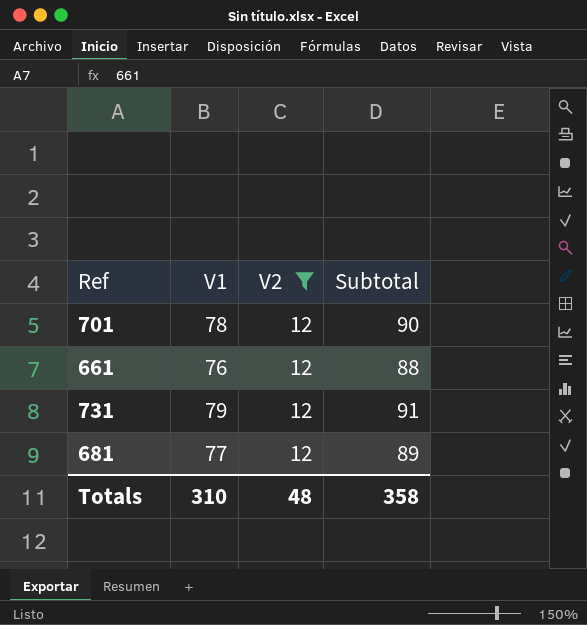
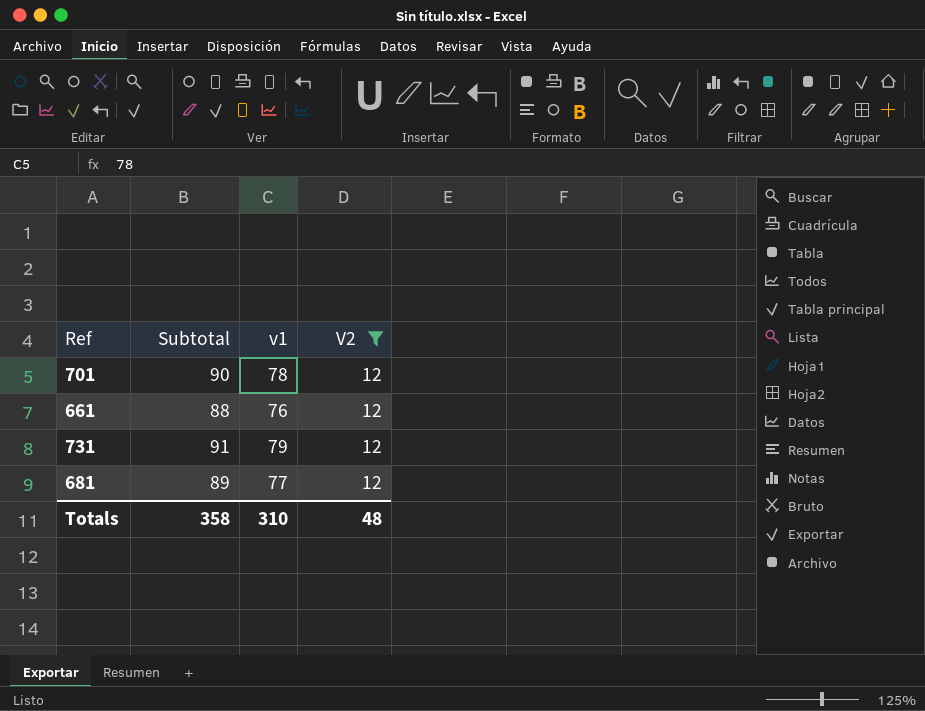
column Subtotal | position: 4 -> 2
column name: V1 -> v1

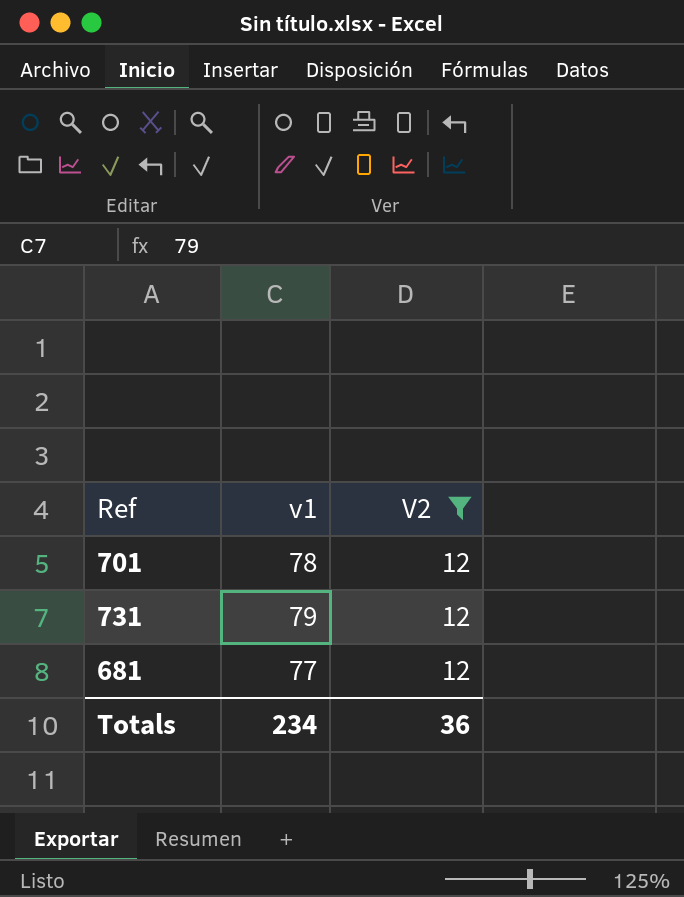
column Subtotal | formula: [v1] + [V2] -> none
row 661: 88 | 76 | 12 -> none
Totals | v1: 310 -> 234
Totals | V2: 48 -> 36

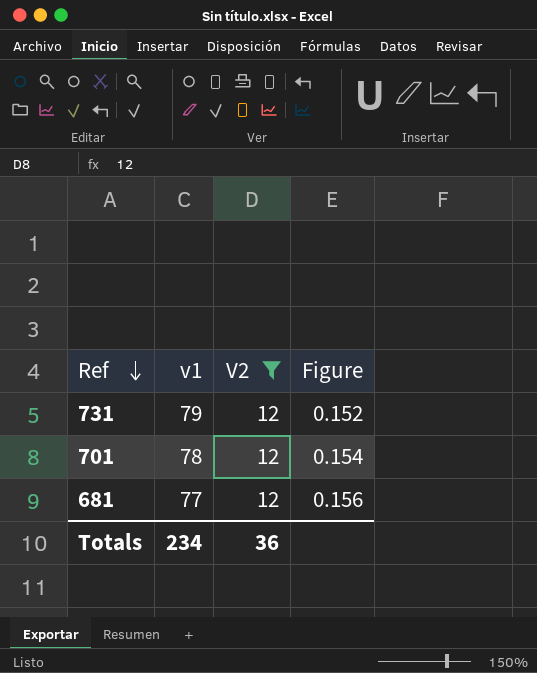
row order: none -> Ref descending
column Figure | formula: none -> [V2] / [v1]

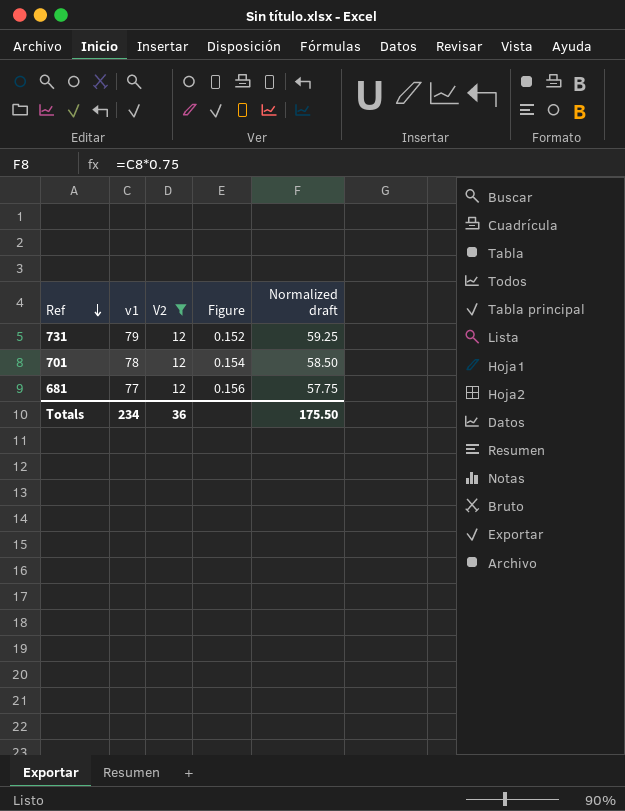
column Normalized draft | formula: none -> [v1] * 0.75

